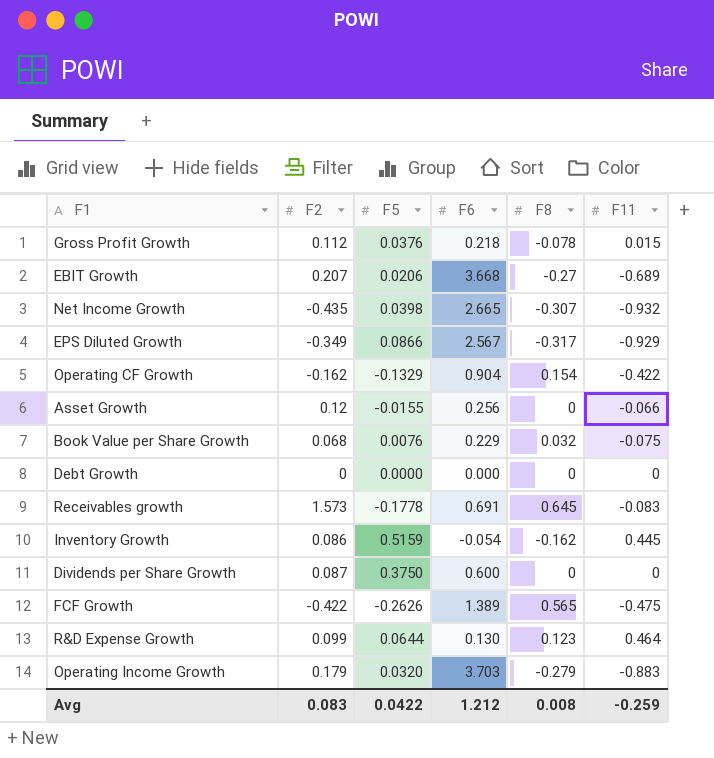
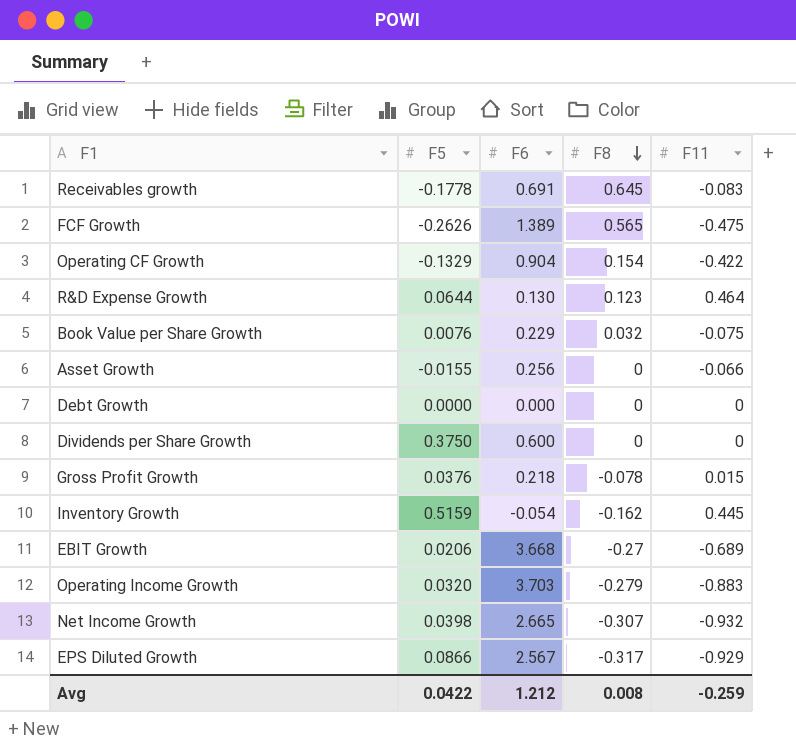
row order: none -> F8 descending
column F2 | position: 2 -> none

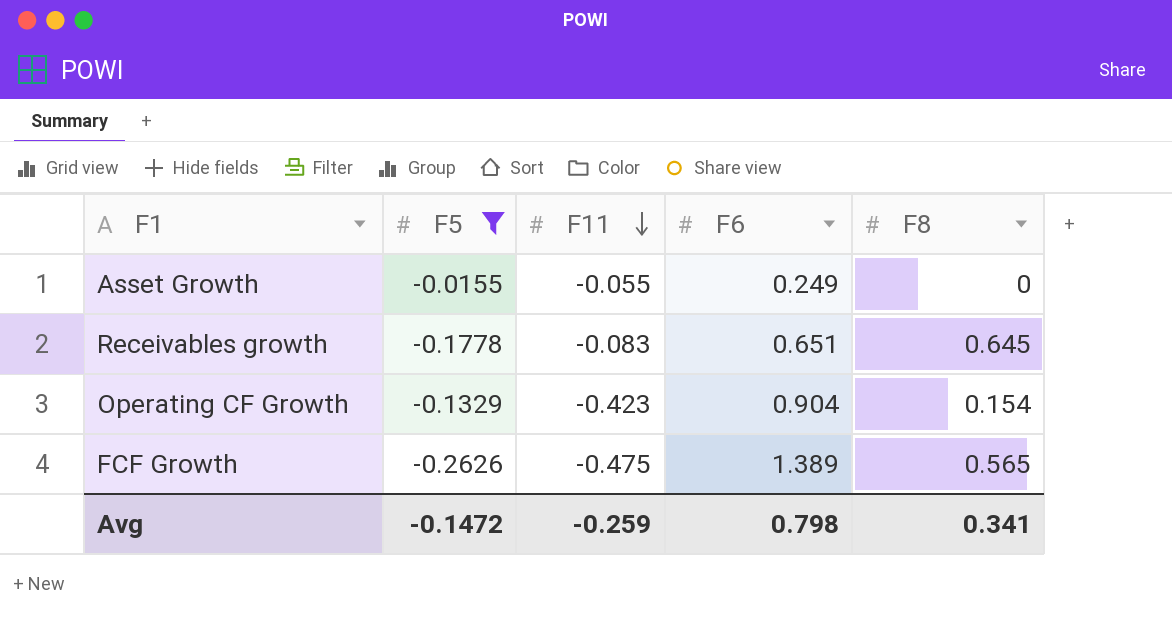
filter: none -> F5 <= -0.0155
row order: F8 descending -> F11 descending
column F11 | position: 5 -> 3
Asset Growth | F11: -0.066 -> -0.055
Asset Growth | F6: 0.256 -> 0.249
Receivables growth | F6: 0.691 -> 0.651
Operating CF Growth | F11: -0.422 -> -0.423
Avg | F5: 0.0422 -> -0.1472
Avg | F6: 1.212 -> 0.798
Avg | F8: 0.008 -> 0.341

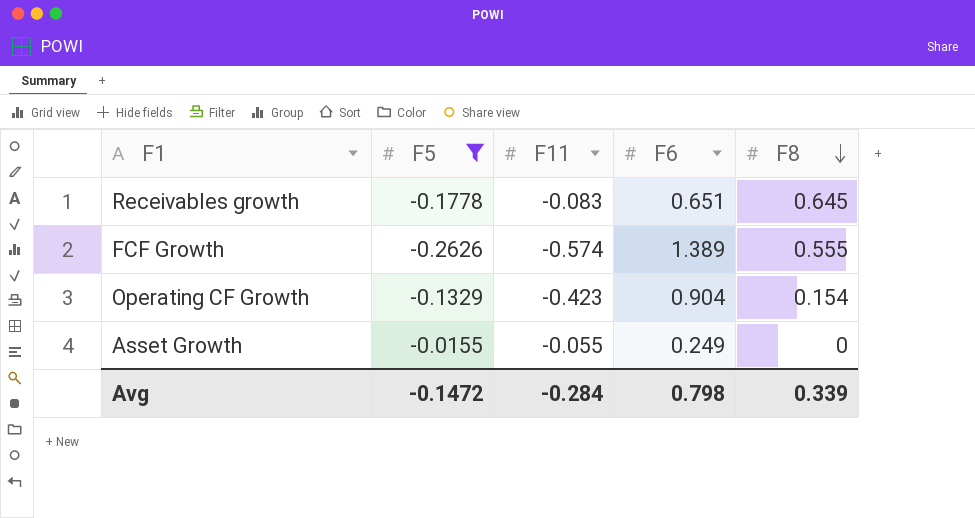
row order: F11 descending -> F8 descending
FCF Growth | F11: -0.475 -> -0.574
FCF Growth | F8: 0.565 -> 0.555
Avg | F11: -0.259 -> -0.284
Avg | F8: 0.341 -> 0.339

